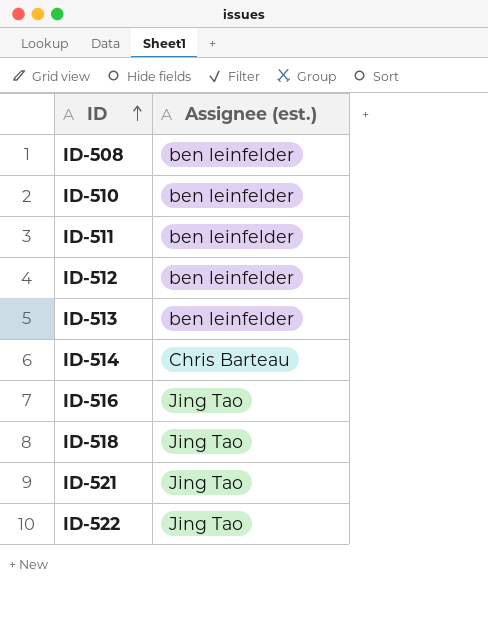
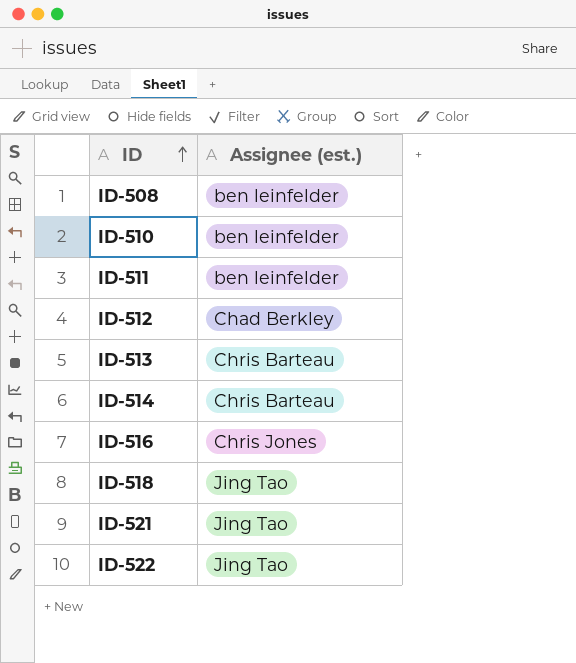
ID-512 | Assignee (est.): ben leinfelder -> Chad Berkley
ID-513 | Assignee (est.): ben leinfelder -> Chris Barteau
ID-516 | Assignee (est.): Jing Tao -> Chris Jones

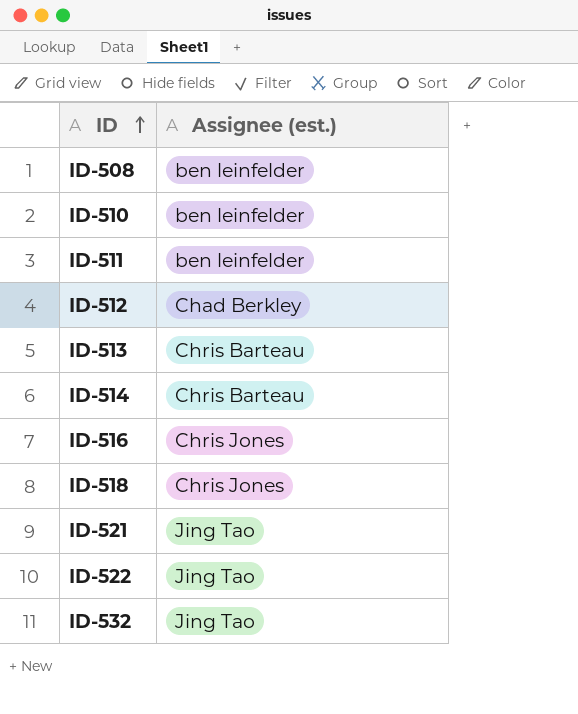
ID-518 | Assignee (est.): Jing Tao -> Chris Jones
row ID-532: none -> Jing Tao

